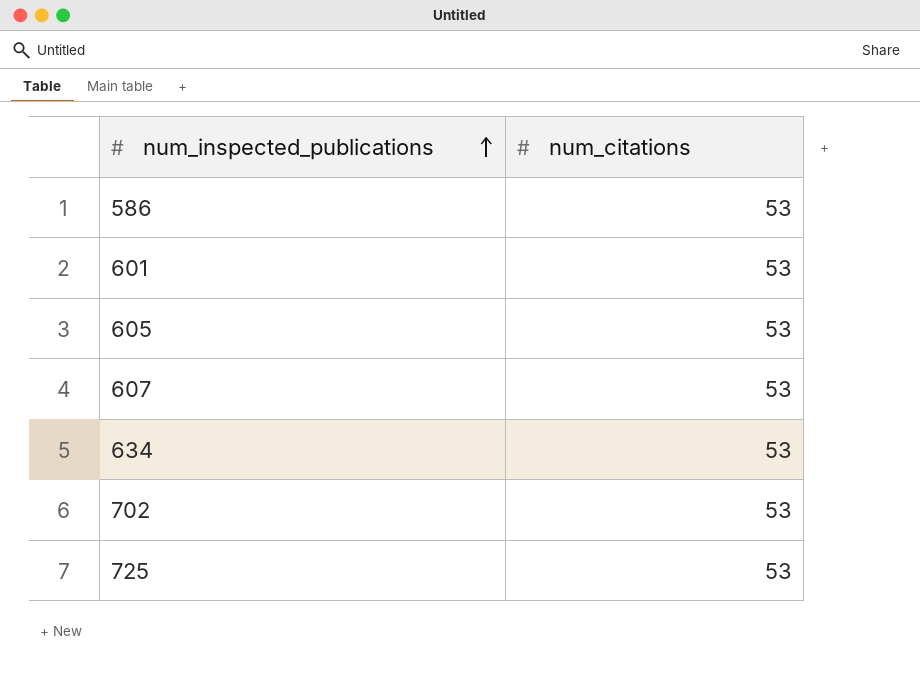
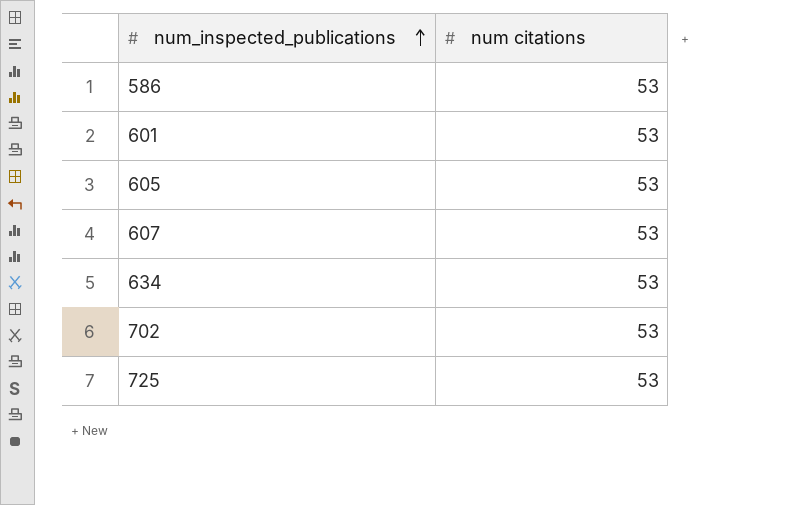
column name: num_citations -> num citations

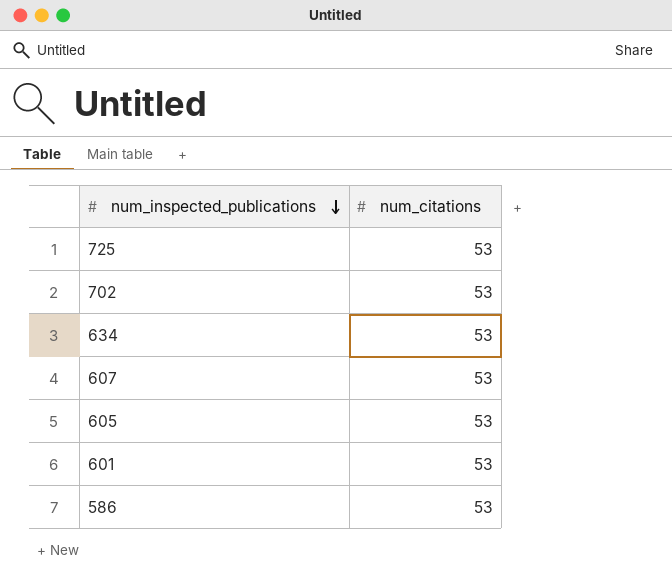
row order: num_inspected_publications ascending -> num_inspected_publications descending
column name: num citations -> num_citations

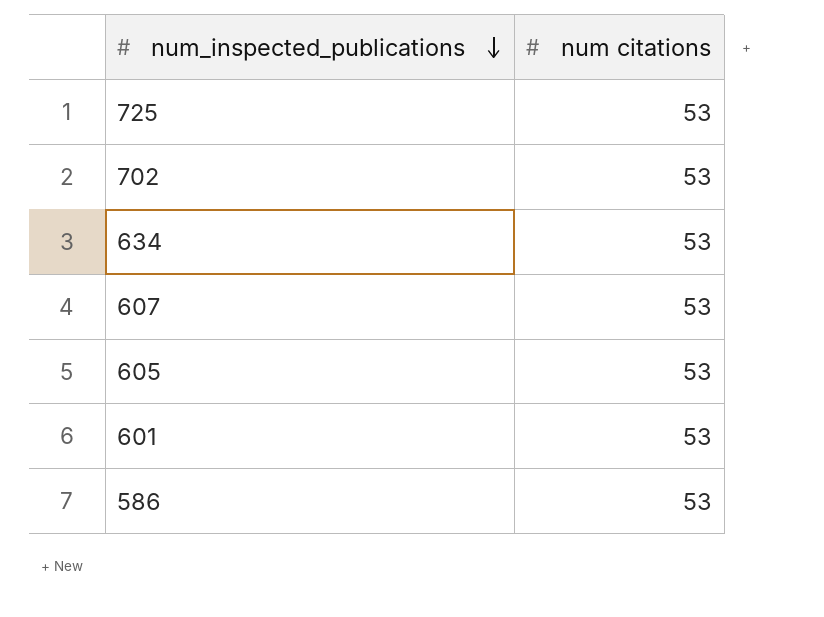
column name: num_citations -> num citations

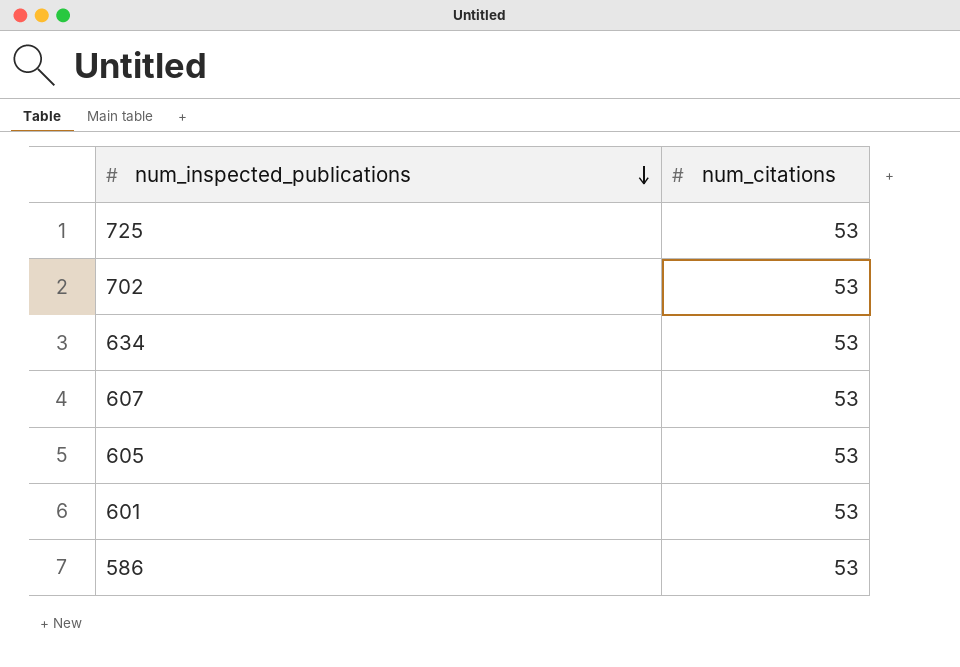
column name: num citations -> num_citations

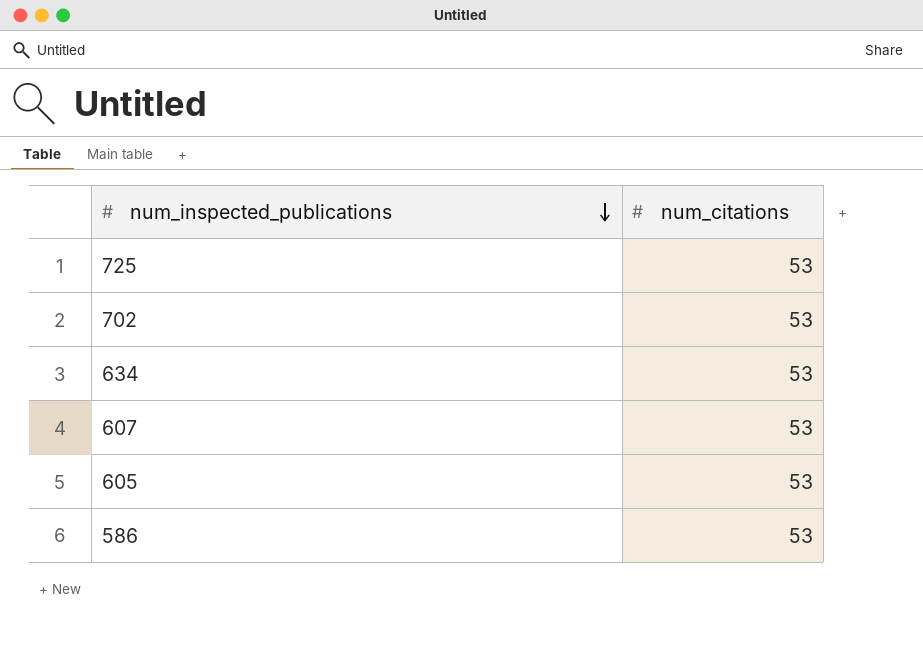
row 601: 53 -> none

